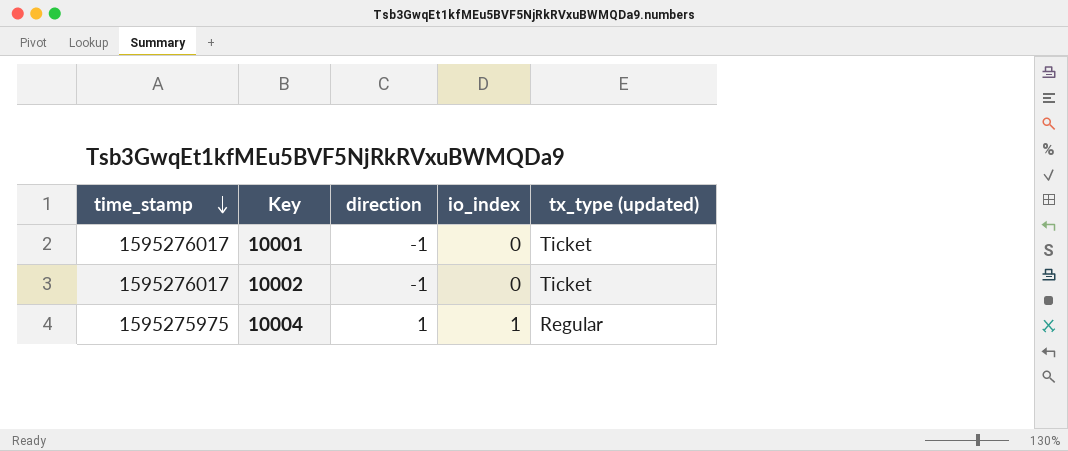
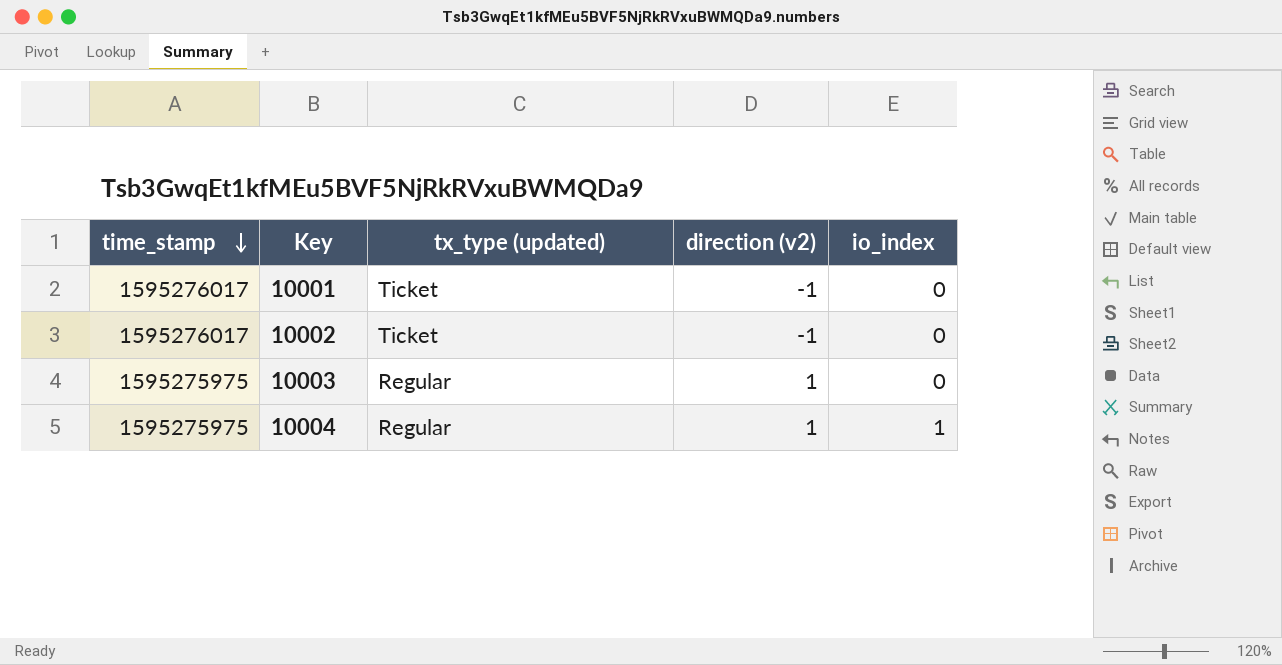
column tx_type (updated) | position: 5 -> 3
column name: direction -> direction (v2)
row 10003: none -> 1595275975 | Regular | 1 | 0

